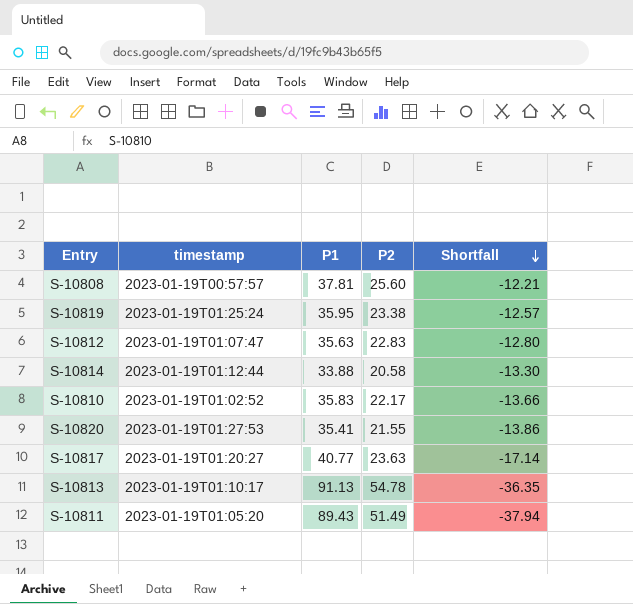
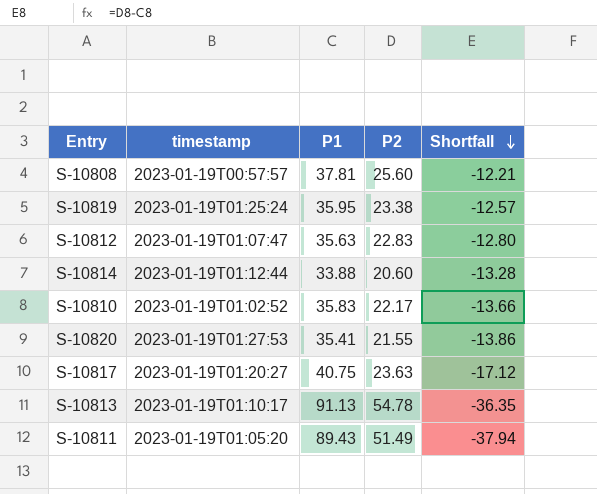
S-10814 | P2: 20.58 -> 20.60
S-10814 | Shortfall: -13.30 -> -13.28
S-10817 | P1: 40.77 -> 40.75
S-10817 | Shortfall: -17.14 -> -17.12

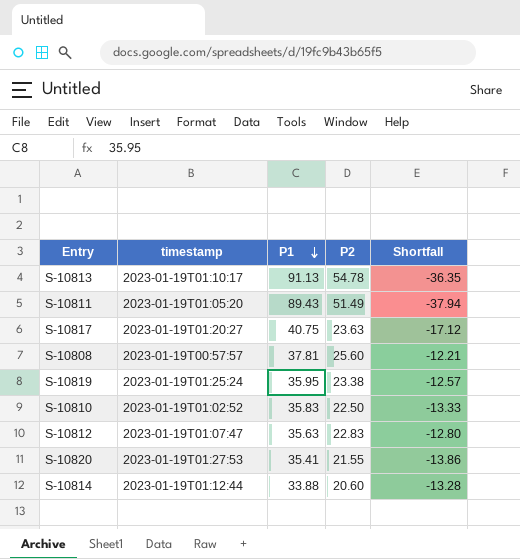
row order: Shortfall descending -> P1 descending
S-10810 | P2: 22.17 -> 22.50
S-10810 | Shortfall: -13.66 -> -13.33

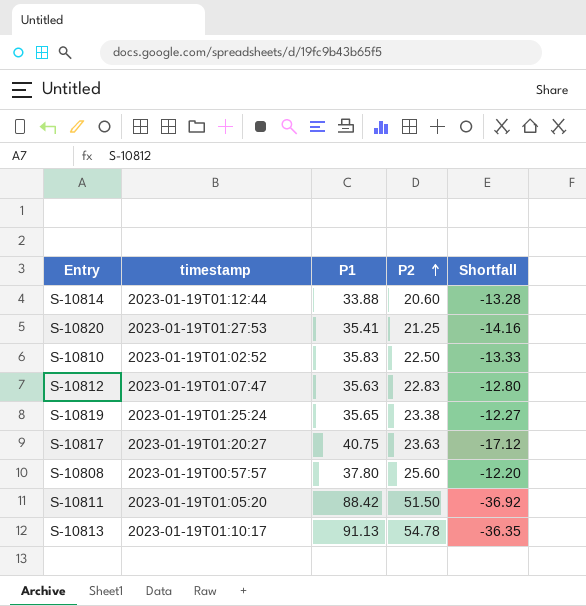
row order: P1 descending -> P2 ascending
S-10820 | P2: 21.55 -> 21.25
S-10820 | Shortfall: -13.86 -> -14.16
S-10819 | P1: 35.95 -> 35.65
S-10819 | Shortfall: -12.57 -> -12.27
S-10808 | P1: 37.81 -> 37.80
S-10808 | Shortfall: -12.21 -> -12.20
S-10811 | P1: 89.43 -> 88.42
S-10811 | P2: 51.49 -> 51.50
S-10811 | Shortfall: -37.94 -> -36.92

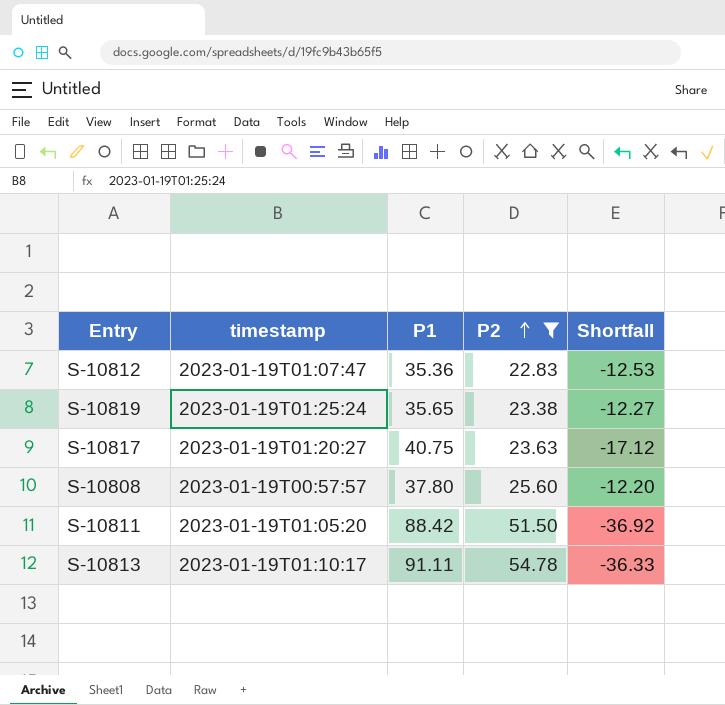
filter: none -> P2 >= 22.83
S-10812 | P1: 35.63 -> 35.36
S-10812 | Shortfall: -12.80 -> -12.53
S-10813 | P1: 91.13 -> 91.11
S-10813 | Shortfall: -36.35 -> -36.33

